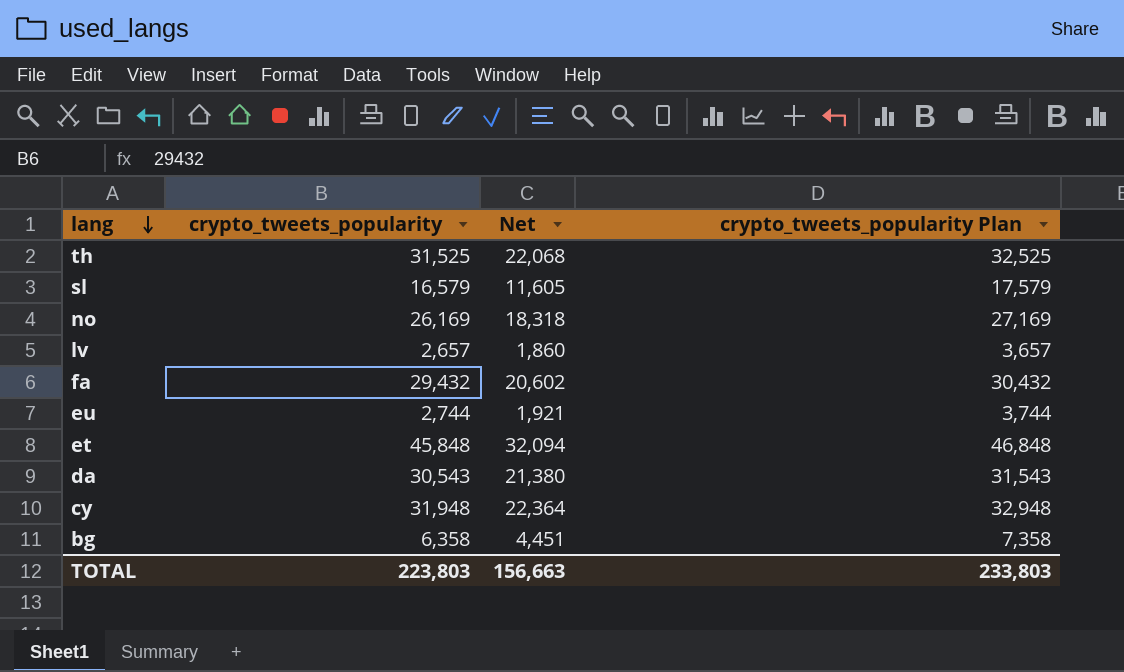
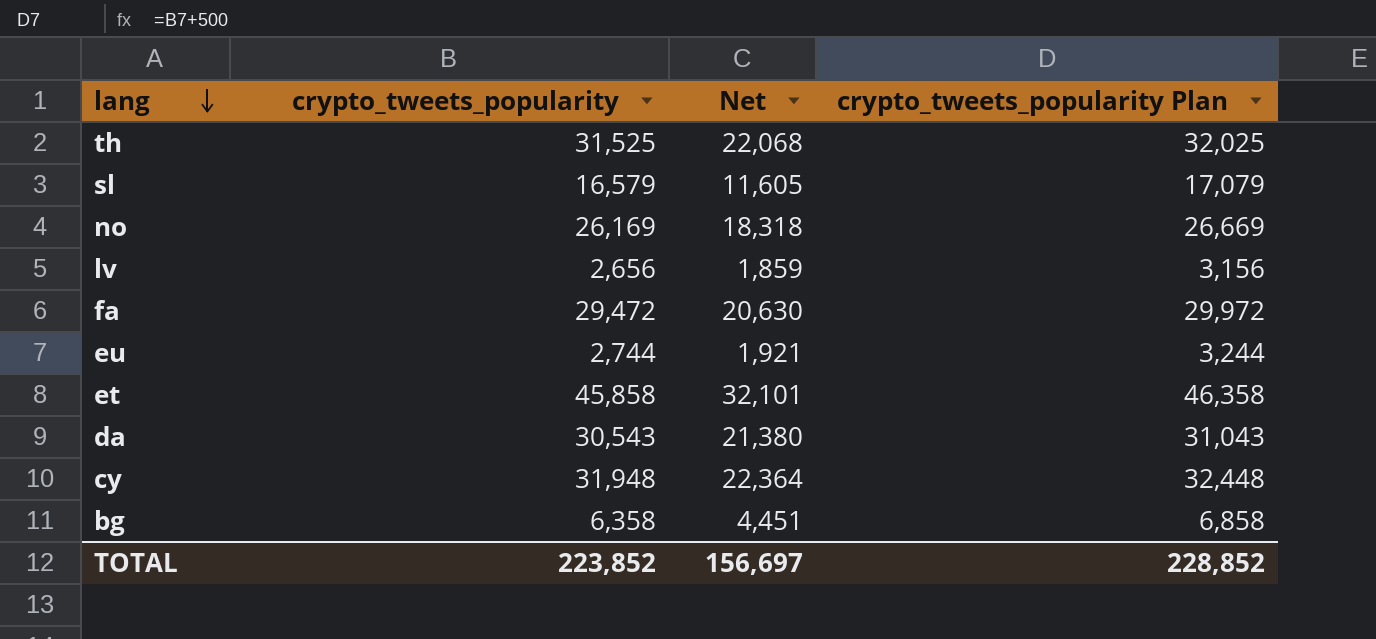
column crypto_tweets_popularity Plan | formula: [crypto_tweets_popularity] + 1000 -> [crypto_tweets_popularity] + 500
lv | crypto_tweets_popularity: 2,657 -> 2,656
lv | Net: 1,860 -> 1,859
fa | crypto_tweets_popularity: 29,432 -> 29,472
fa | Net: 20,602 -> 20,630
et | crypto_tweets_popularity: 45,848 -> 45,858
et | Net: 32,094 -> 32,101
TOTAL | crypto_tweets_popularity: 223,803 -> 223,852
TOTAL | Net: 156,663 -> 156,697
TOTAL | crypto_tweets_popularity Plan: 233,803 -> 228,852

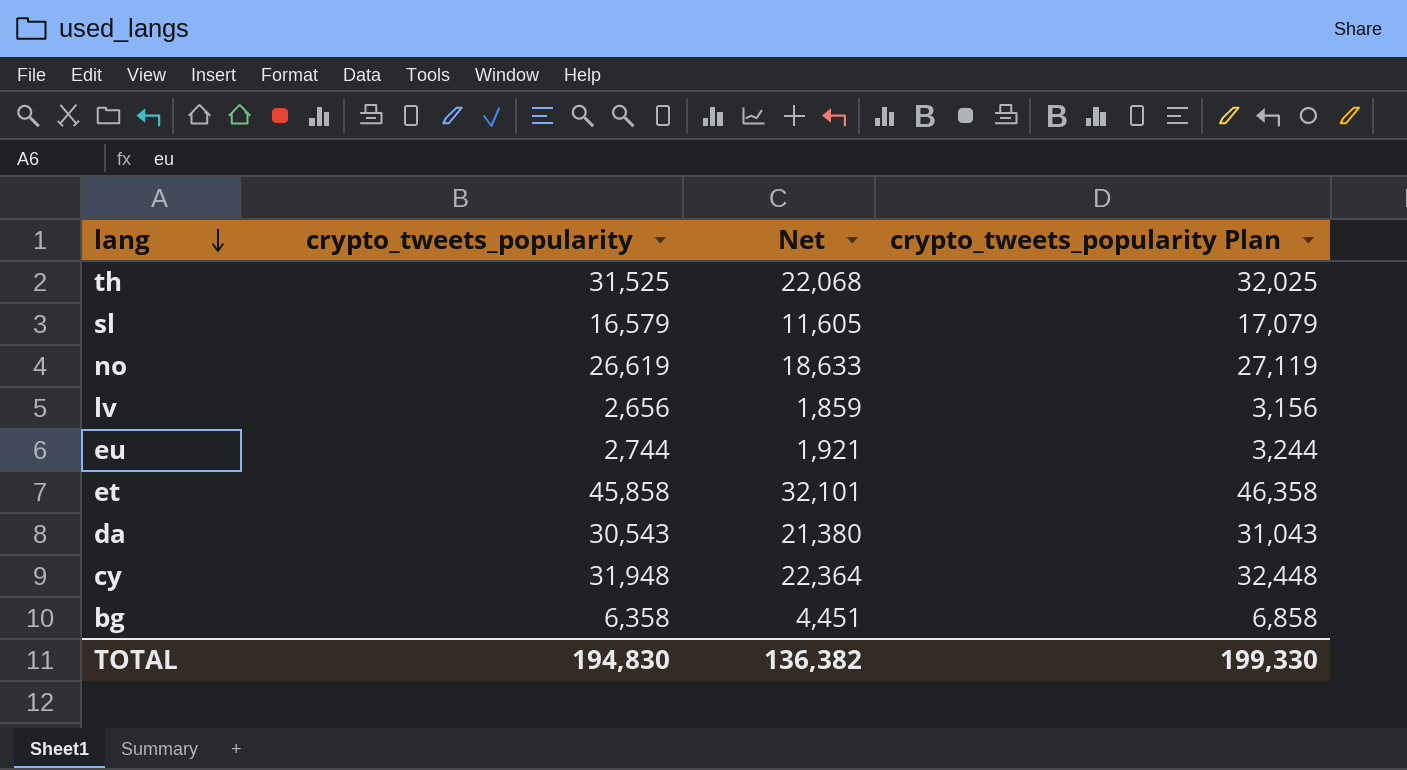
row fa: 29,472 | 20,630 | 29,972 -> none
no | crypto_tweets_popularity: 26,169 -> 26,619
no | Net: 18,318 -> 18,633
no | crypto_tweets_popularity Plan: 26,669 -> 27,119
TOTAL | crypto_tweets_popularity: 223,852 -> 194,830
TOTAL | Net: 156,697 -> 136,382
TOTAL | crypto_tweets_popularity Plan: 228,852 -> 199,330

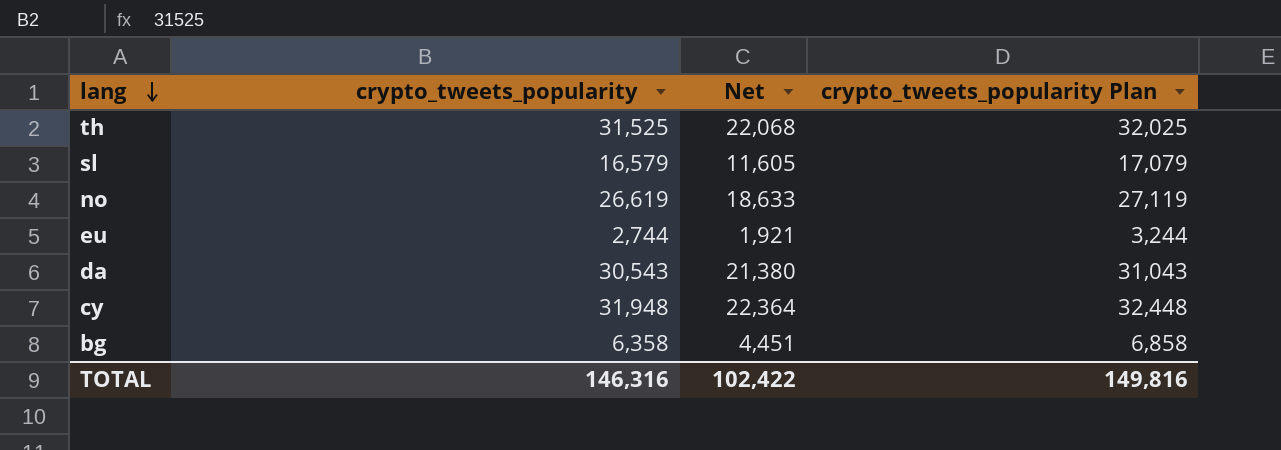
row lv: 2,656 | 1,859 | 3,156 -> none
row et: 45,858 | 32,101 | 46,358 -> none
TOTAL | crypto_tweets_popularity: 194,830 -> 146,316
TOTAL | Net: 136,382 -> 102,422
TOTAL | crypto_tweets_popularity Plan: 199,330 -> 149,816

